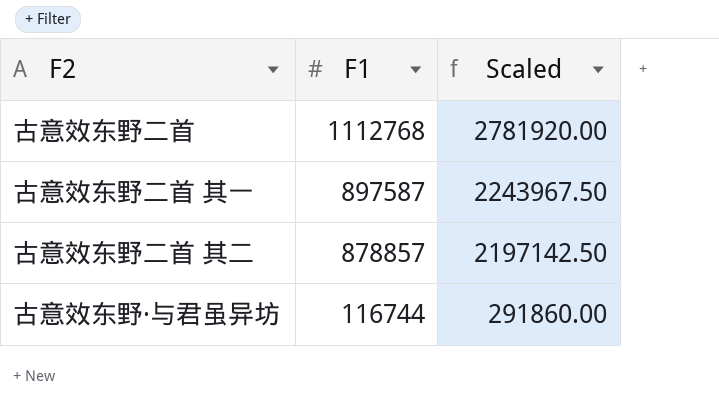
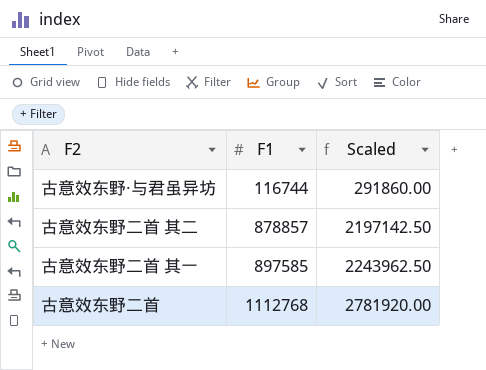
row order: F1 descending -> F1 ascending
古意效东野二首 其一 | F1: 897587 -> 897585
古意效东野二首 其一 | Scaled: 2243967.50 -> 2243962.50

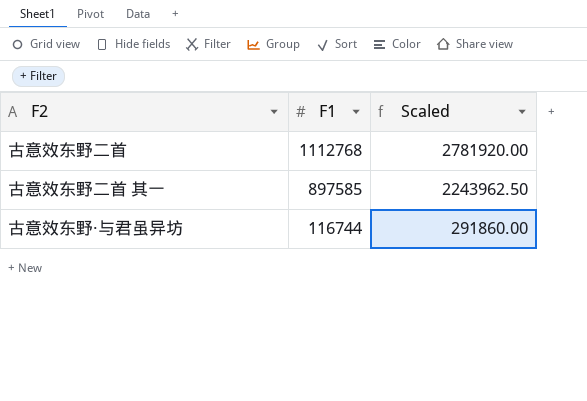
row order: F1 ascending -> F1 descending
row 古意效东野二首 其二: 878857 | 2197142.50 -> none

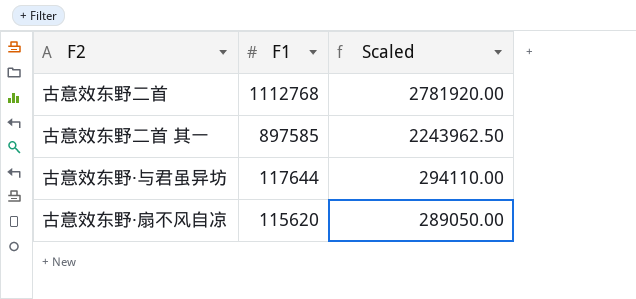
古意效东野·与君虽异坊 | F1: 116744 -> 117644
古意效东野·与君虽异坊 | Scaled: 291860.00 -> 294110.00
row 古意效东野·扇不风自凉: none -> 115620 | 289050.00

